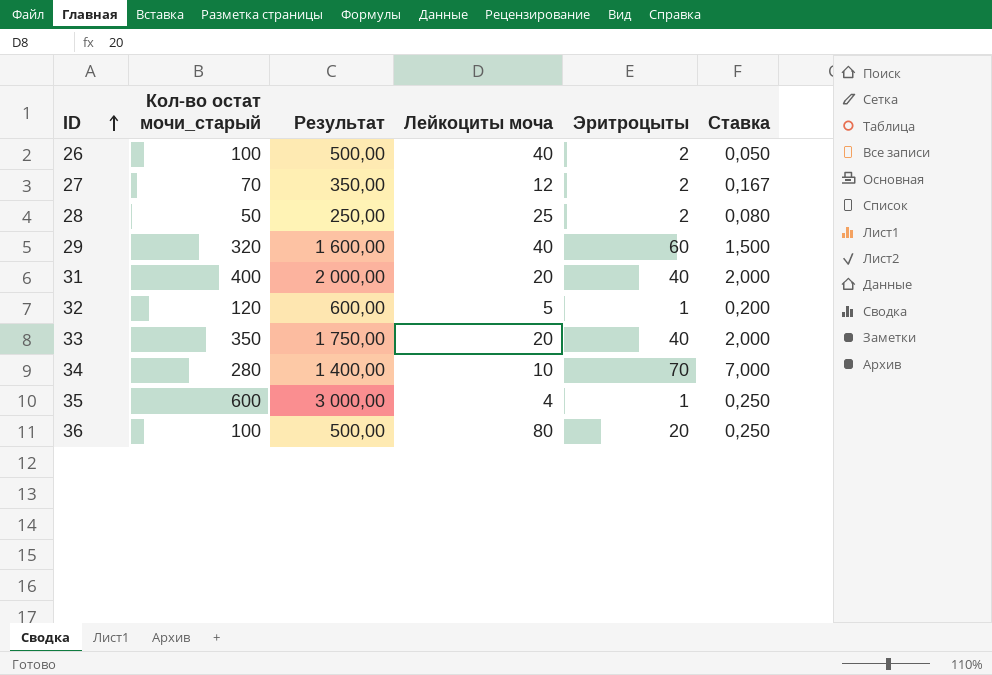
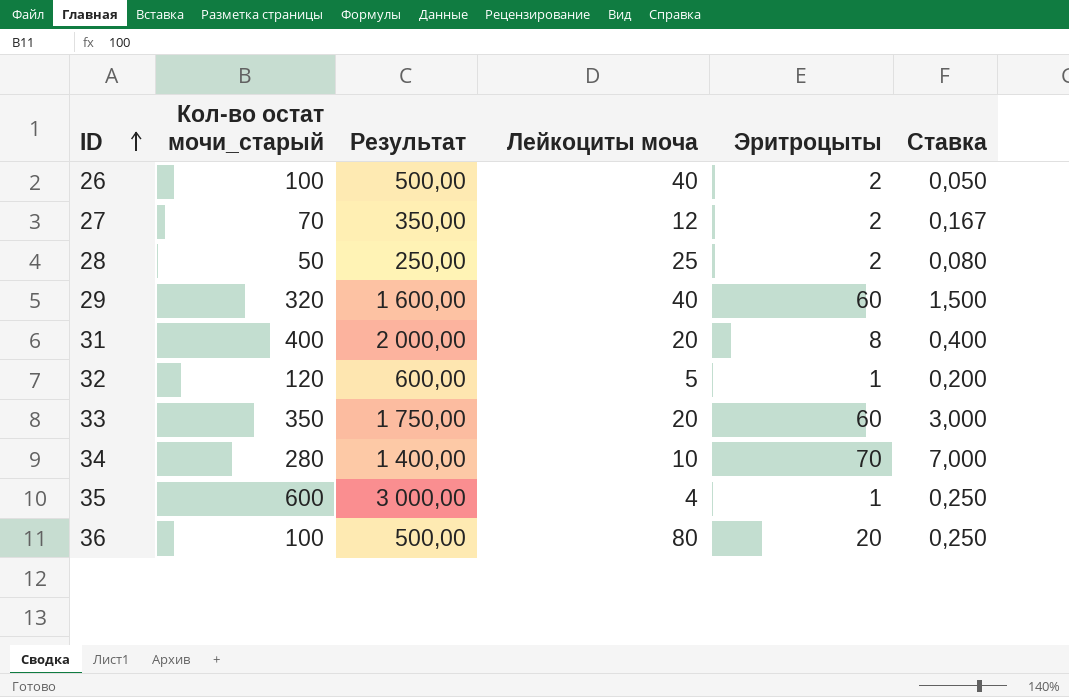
31 | Эритроцыты: 40 -> 8
31 | Ставка: 2,000 -> 0,400
33 | Эритроцыты: 40 -> 60
33 | Ставка: 2,000 -> 3,000

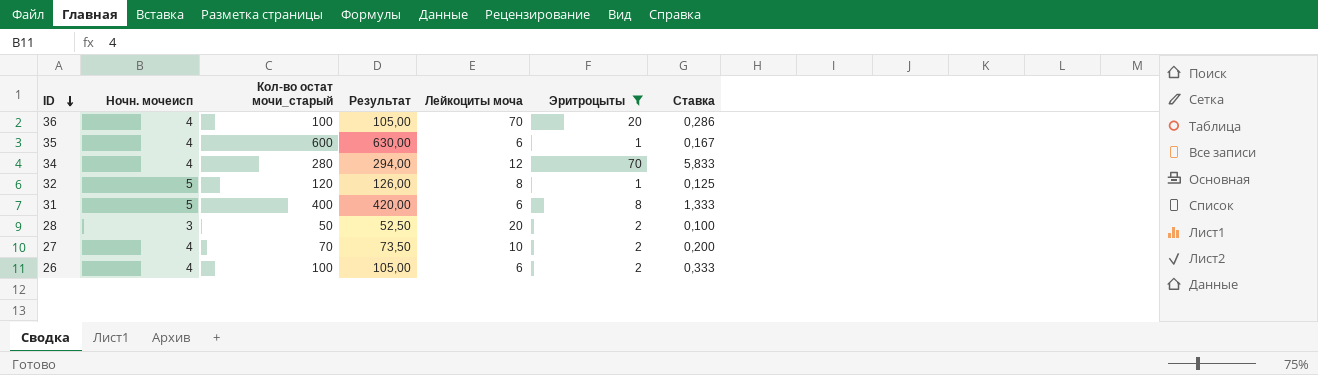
filter: none -> Эритроцыты != 60
row order: ID ascending -> ID descending
column Ночн. мочеисп | position: none -> 2
column Результат | formula: [Кол-во остат мочи_старый] * 5 -> [Кол-во остат мочи_старый] * 1,05
36 | Лейкоциты моча: 80 -> 70
36 | Ставка: 0,250 -> 0,286
35 | Лейкоциты моча: 4 -> 6
35 | Ставка: 0,250 -> 0,167
34 | Лейкоциты моча: 10 -> 12
34 | Ставка: 7,000 -> 5,833
32 | Лейкоциты моча: 5 -> 8
32 | Ставка: 0,200 -> 0,125
31 | Лейкоциты моча: 20 -> 6
31 | Ставка: 0,400 -> 1,333
28 | Лейкоциты моча: 25 -> 20
28 | Ставка: 0,080 -> 0,100
27 | Лейкоциты моча: 12 -> 10
27 | Ставка: 0,167 -> 0,200
26 | Лейкоциты моча: 40 -> 6
26 | Ставка: 0,050 -> 0,333

